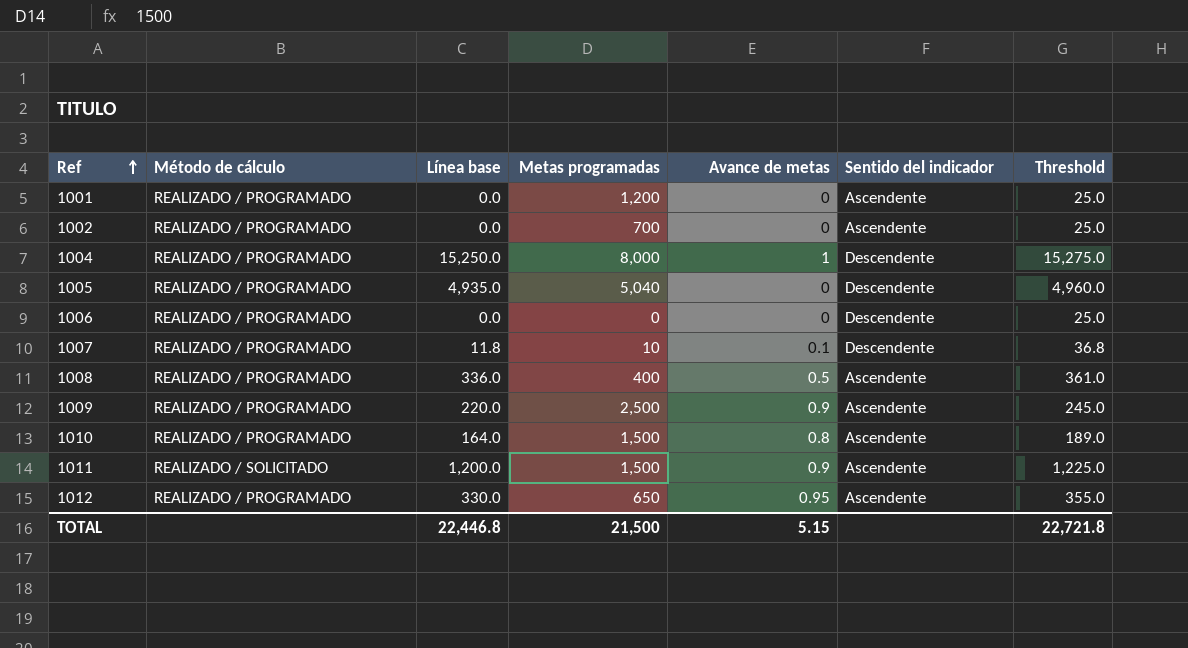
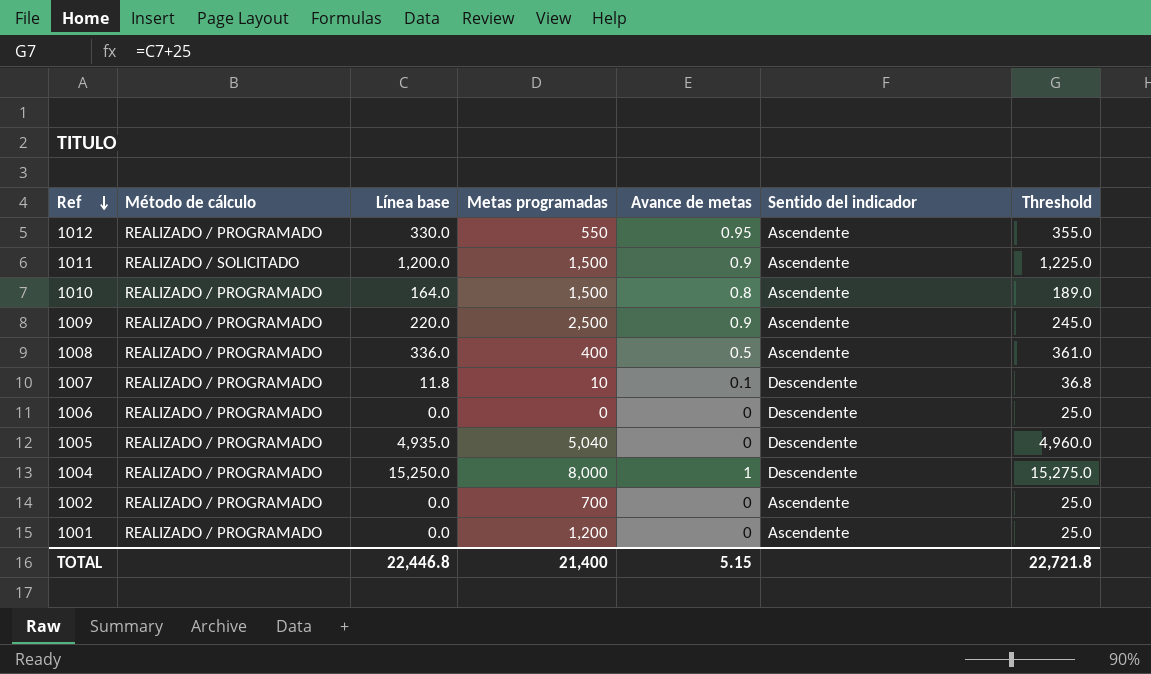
row order: Ref ascending -> Ref descending
1012 | Metas programadas: 650 -> 550
TOTAL | Metas programadas: 21,500 -> 21,400

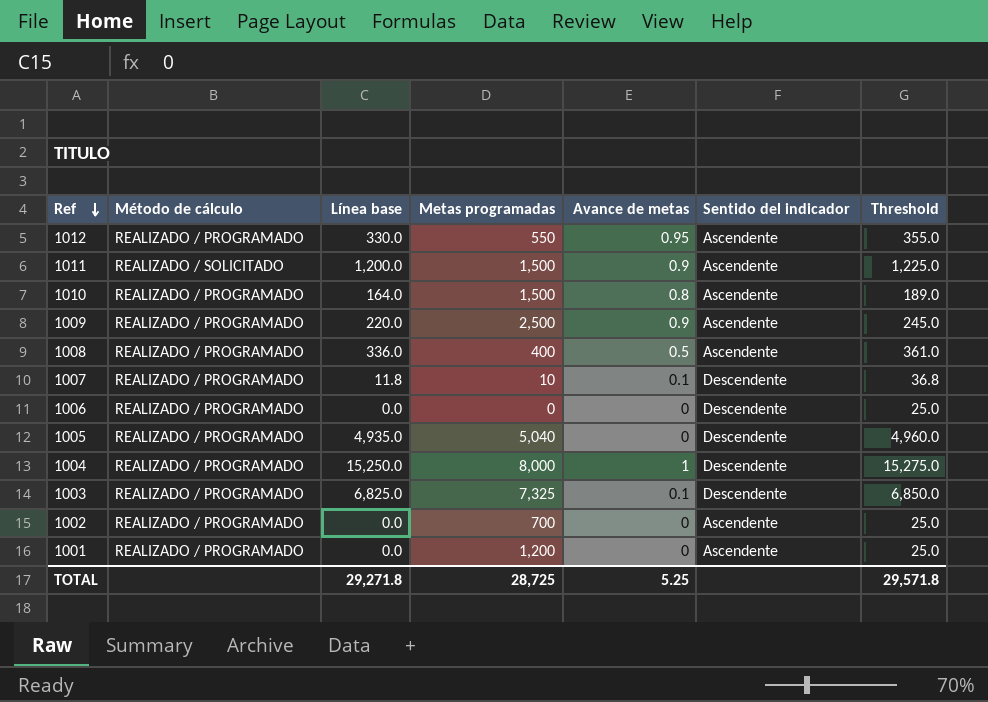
row 1003: none -> REALIZADO / PROGRAMADO | 6,825.0 | 7,325 | 0.1 | Descendente | 6,850.0
TOTAL | Línea base: 22,446.8 -> 29,271.8
TOTAL | Metas programadas: 21,400 -> 28,725
TOTAL | Avance de metas: 5.15 -> 5.25
TOTAL | Threshold: 22,721.8 -> 29,571.8

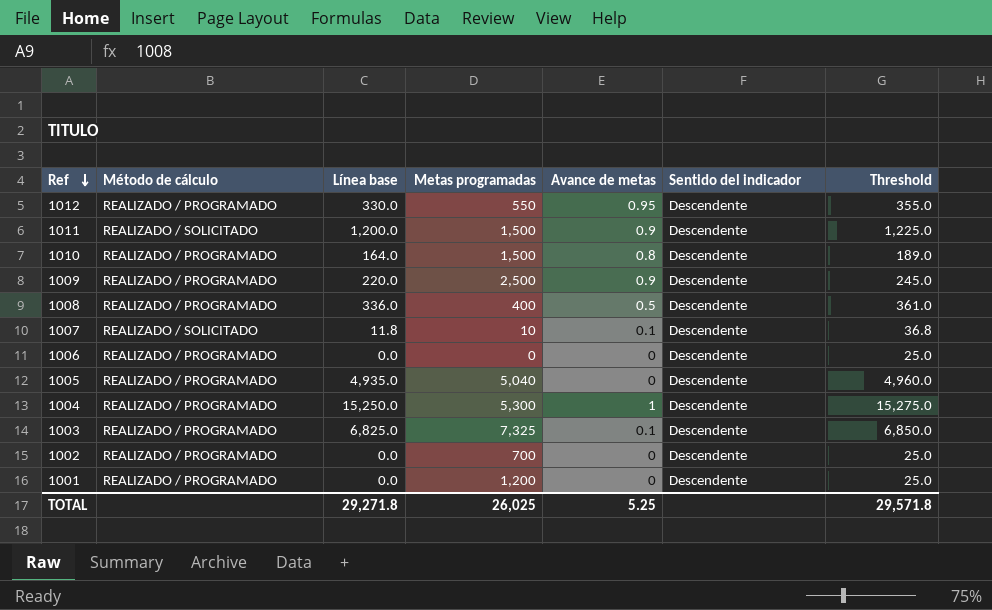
1012 | Sentido del indicador: Ascendente -> Descendente
1011 | Sentido del indicador: Ascendente -> Descendente
1010 | Sentido del indicador: Ascendente -> Descendente
1009 | Sentido del indicador: Ascendente -> Descendente
1008 | Sentido del indicador: Ascendente -> Descendente
1007 | Método de cálculo: REALIZADO / PROGRAMADO -> REALIZADO / SOLICITADO
1004 | Metas programadas: 8,000 -> 5,300
1002 | Sentido del indicador: Ascendente -> Descendente
1001 | Sentido del indicador: Ascendente -> Descendente
TOTAL | Metas programadas: 28,725 -> 26,025

